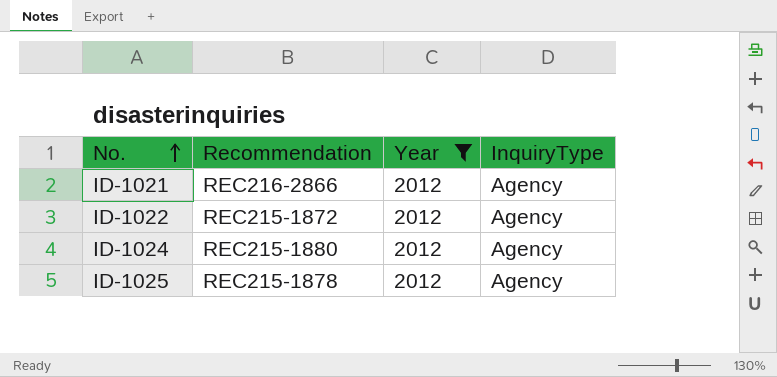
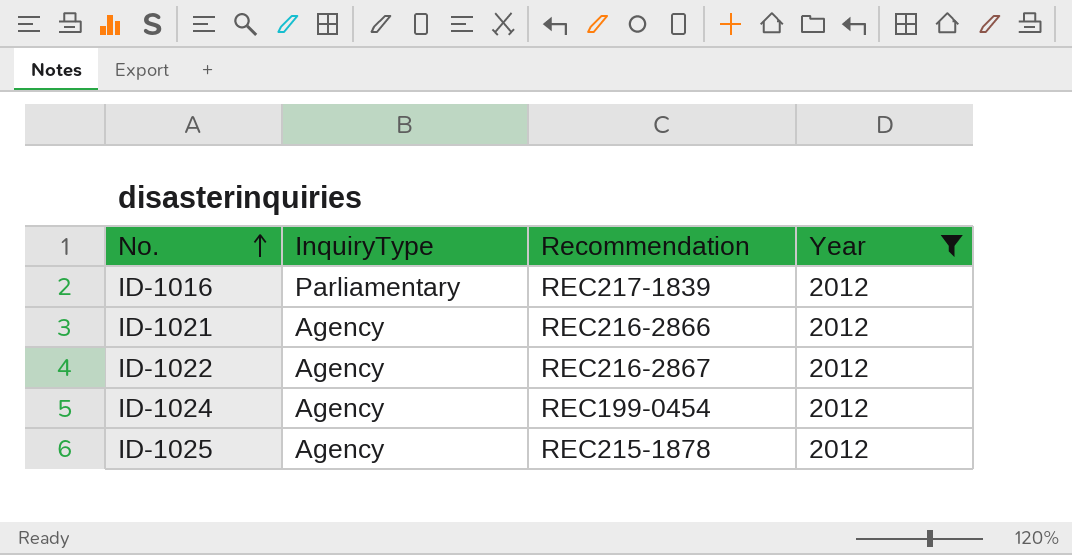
column InquiryType | position: 4 -> 2
row ID-1016: none -> Parliamentary | REC217-1839 | 2012
ID-1022 | Recommendation: REC215-1872 -> REC216-2867
ID-1024 | Recommendation: REC215-1880 -> REC199-0454

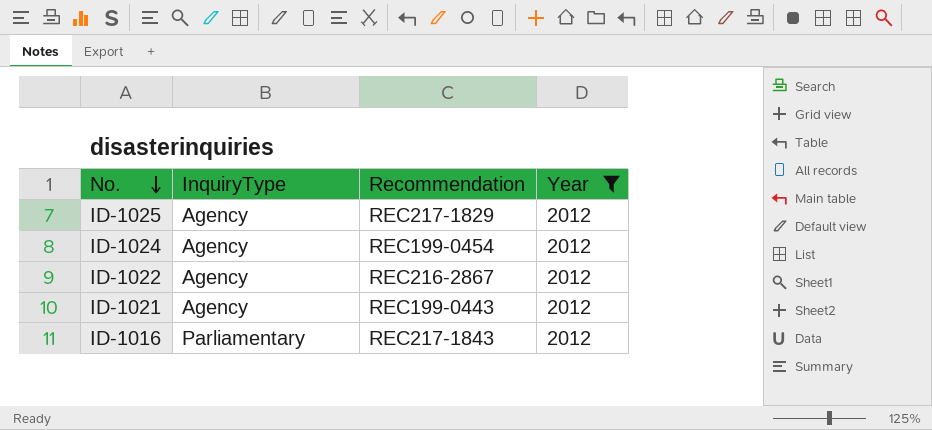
row order: No. ascending -> No. descending
ID-1025 | Recommendation: REC215-1878 -> REC217-1829
ID-1021 | Recommendation: REC216-2866 -> REC199-0443
ID-1016 | Recommendation: REC217-1839 -> REC217-1843

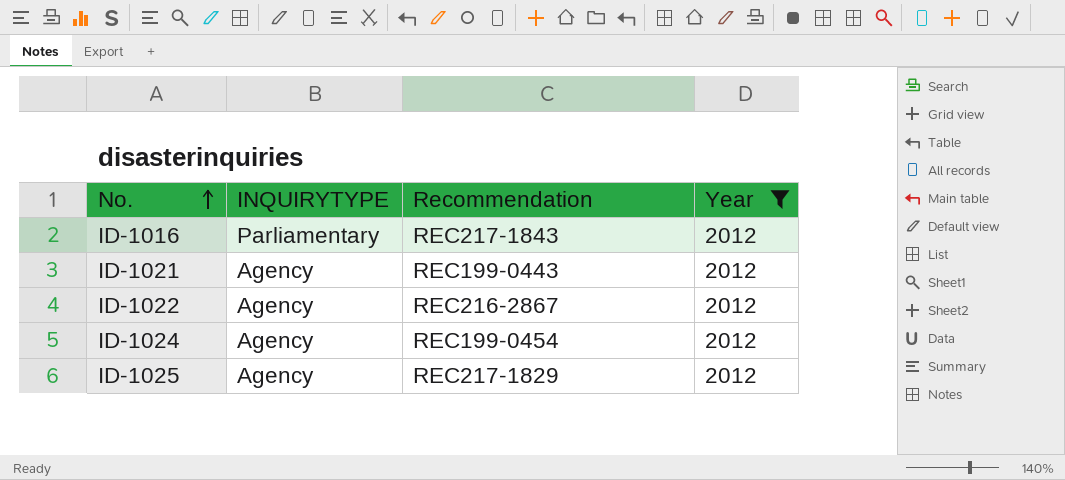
row order: No. descending -> No. ascending
column name: InquiryType -> INQUIRYTYPE

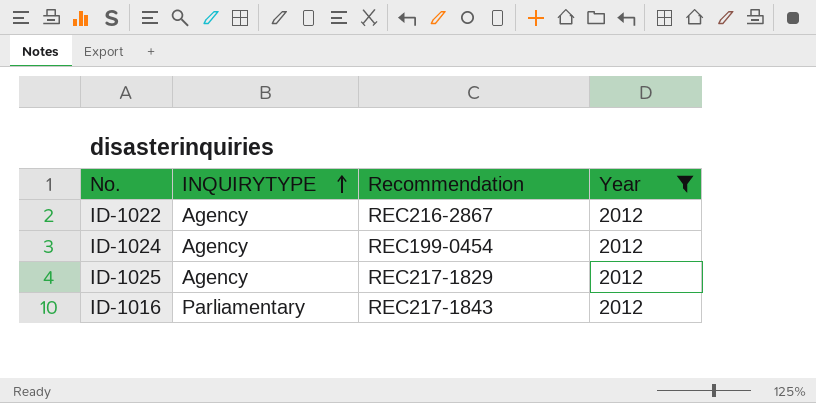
row order: No. ascending -> INQUIRYTYPE ascending
row ID-1021: Agency | REC199-0443 | 2012 -> none

